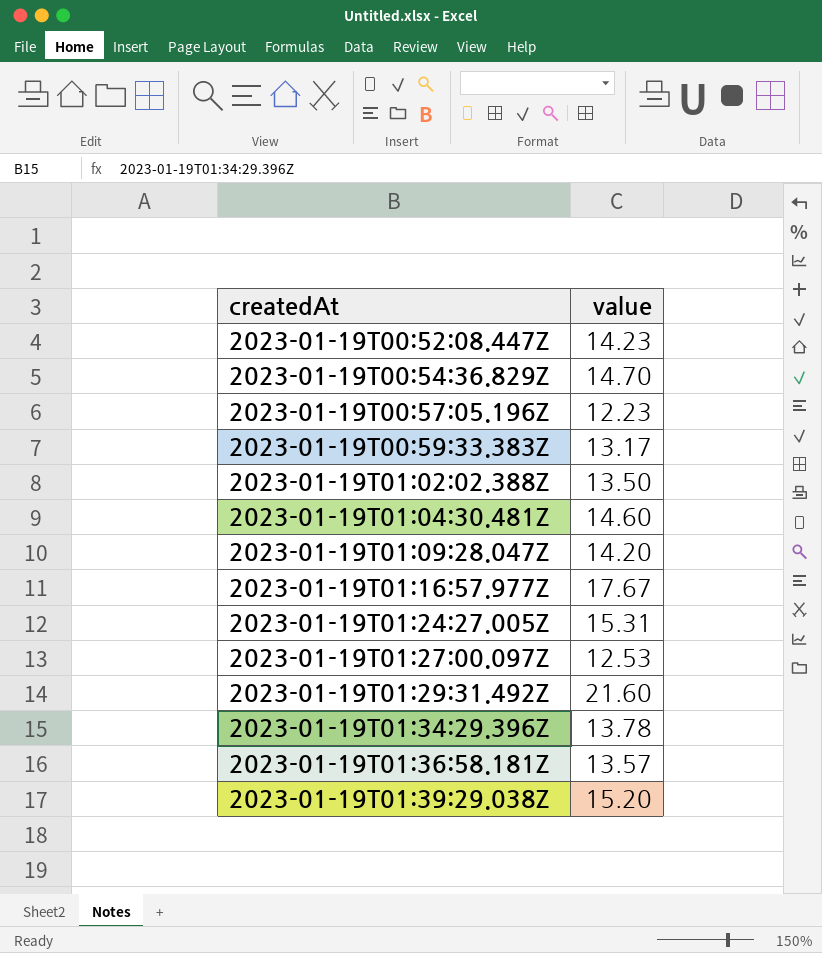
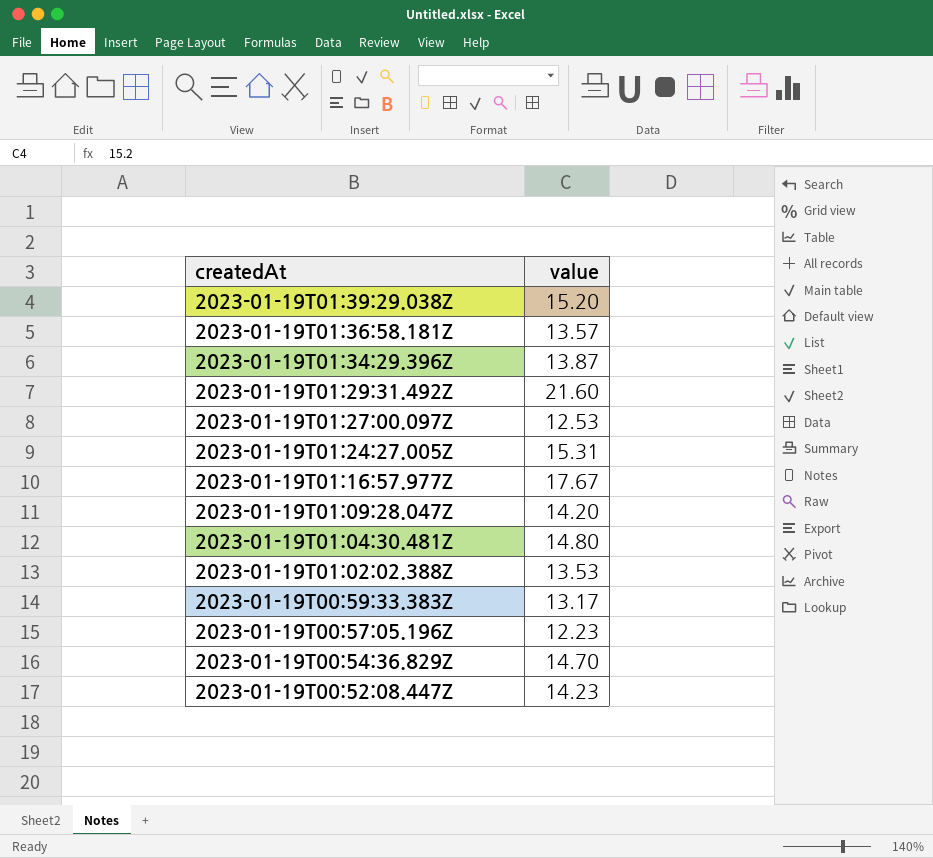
row order: createdAt ascending -> createdAt descending
2023-01-19T01:34:29.396Z | value: 13.78 -> 13.87
2023-01-19T01:04:30.481Z | value: 14.60 -> 14.80
2023-01-19T01:02:02.388Z | value: 13.50 -> 13.53

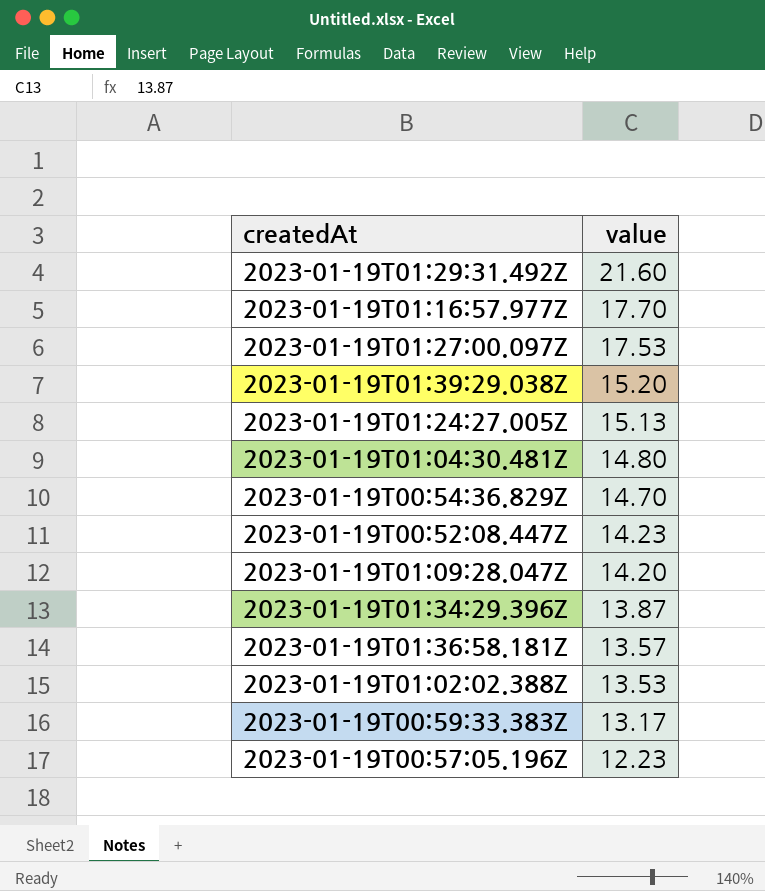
row order: createdAt descending -> value descending
2023-01-19T01:16:57.977Z | value: 17.67 -> 17.70
2023-01-19T01:27:00.097Z | value: 12.53 -> 17.53
2023-01-19T01:24:27.005Z | value: 15.31 -> 15.13

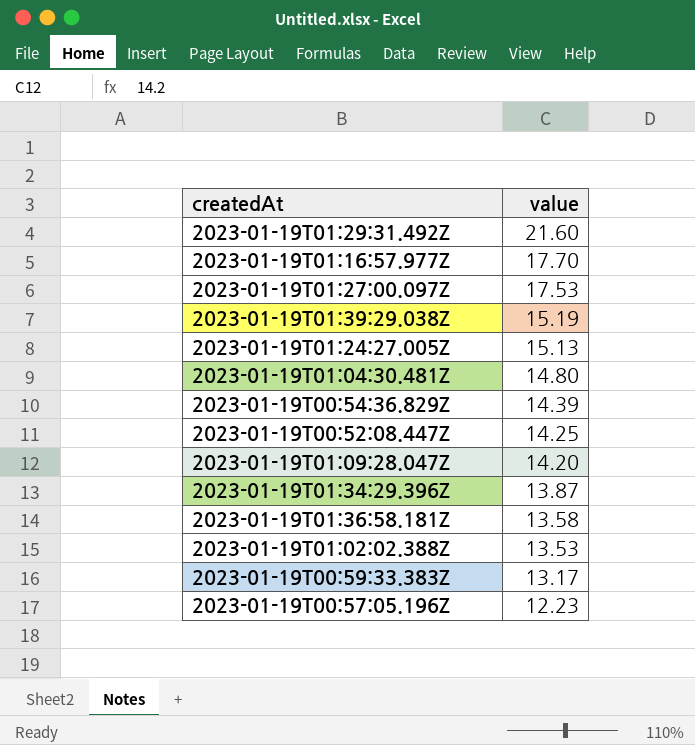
2023-01-19T01:39:29.038Z | value: 15.20 -> 15.19
2023-01-19T00:54:36.829Z | value: 14.70 -> 14.39
2023-01-19T00:52:08.447Z | value: 14.23 -> 14.25
2023-01-19T01:36:58.181Z | value: 13.57 -> 13.58

